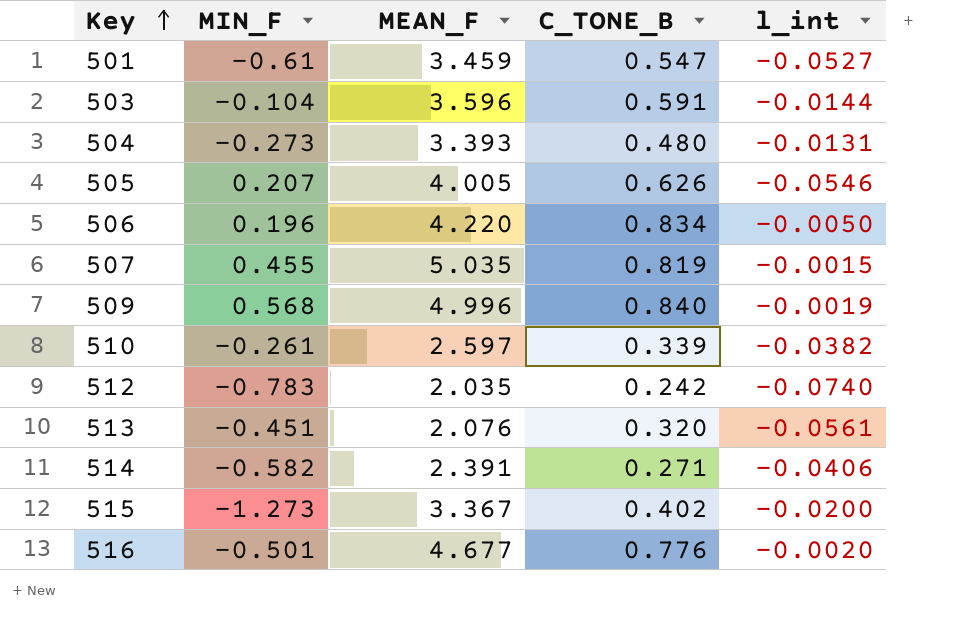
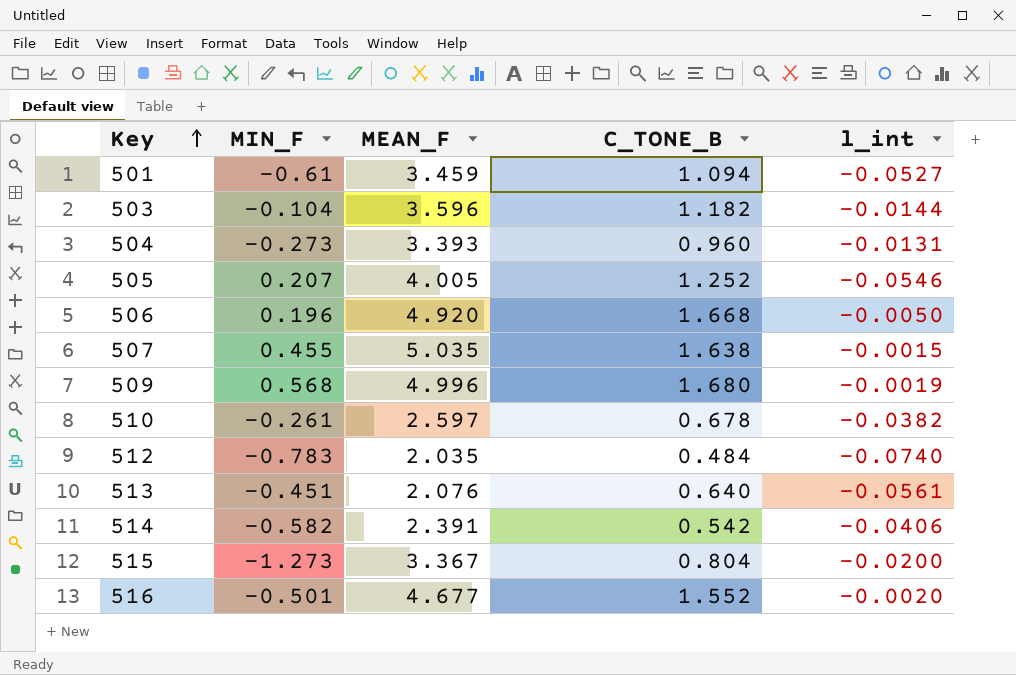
501 | C_TONE_B: 0.547 -> 1.094
503 | C_TONE_B: 0.591 -> 1.182
504 | C_TONE_B: 0.480 -> 0.960
505 | C_TONE_B: 0.626 -> 1.252
506 | MEAN_F: 4.220 -> 4.920
506 | C_TONE_B: 0.834 -> 1.668
507 | C_TONE_B: 0.819 -> 1.638
509 | C_TONE_B: 0.840 -> 1.680
510 | C_TONE_B: 0.339 -> 0.678
512 | C_TONE_B: 0.242 -> 0.484
513 | C_TONE_B: 0.320 -> 0.640
514 | C_TONE_B: 0.271 -> 0.542
515 | C_TONE_B: 0.402 -> 0.804
516 | C_TONE_B: 0.776 -> 1.552

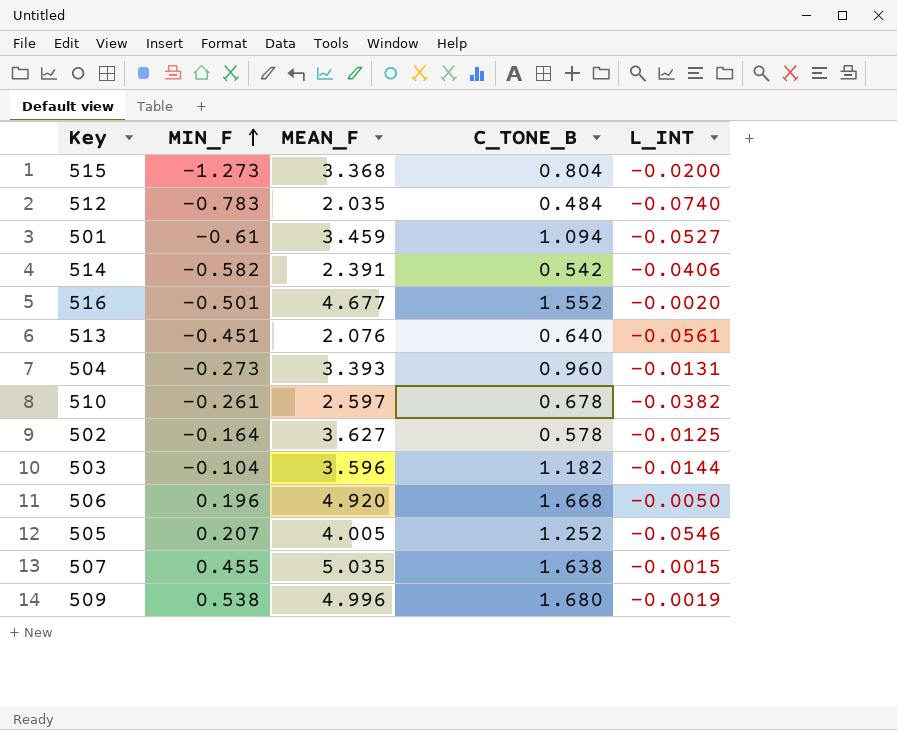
row order: Key ascending -> MIN_F ascending
column name: l_int -> L_INT
515 | MEAN_F: 3.367 -> 3.368
row 502: none -> -0.164 | 3.627 | 0.578 | -0.0125
509 | MIN_F: 0.568 -> 0.538

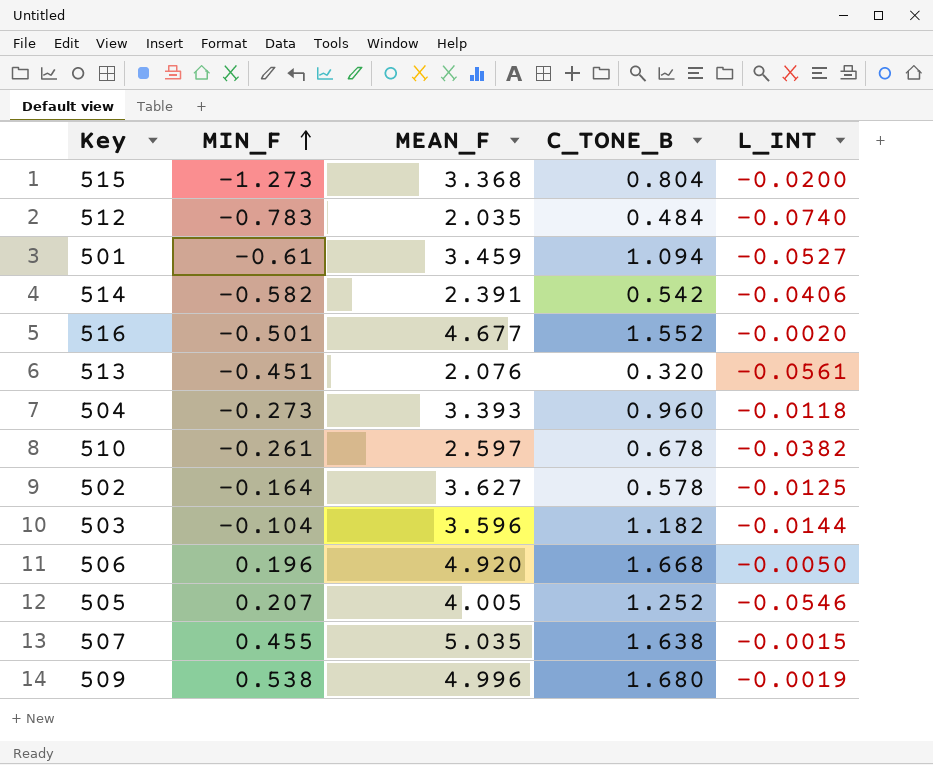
513 | C_TONE_B: 0.640 -> 0.320
504 | L_INT: -0.0131 -> -0.0118

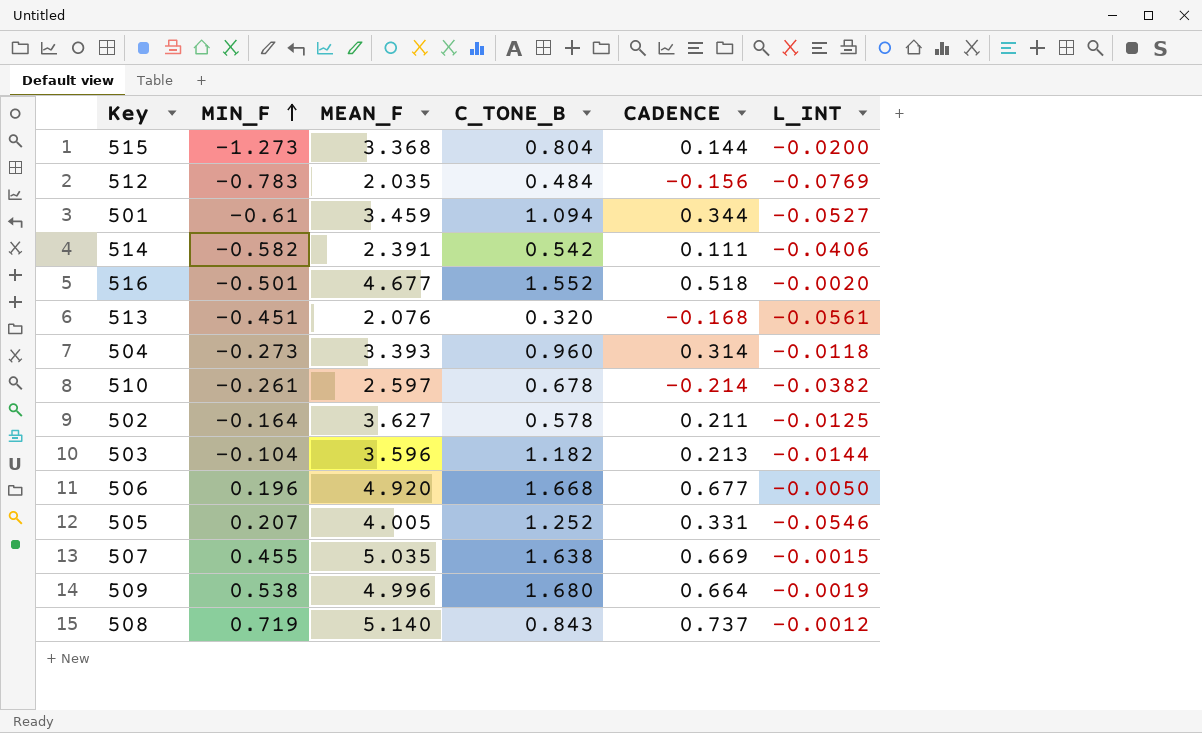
column CADENCE | position: none -> 5
512 | L_INT: -0.0740 -> -0.0769
row 508: none -> 0.719 | 5.140 | 0.843 | 0.737 | -0.0012

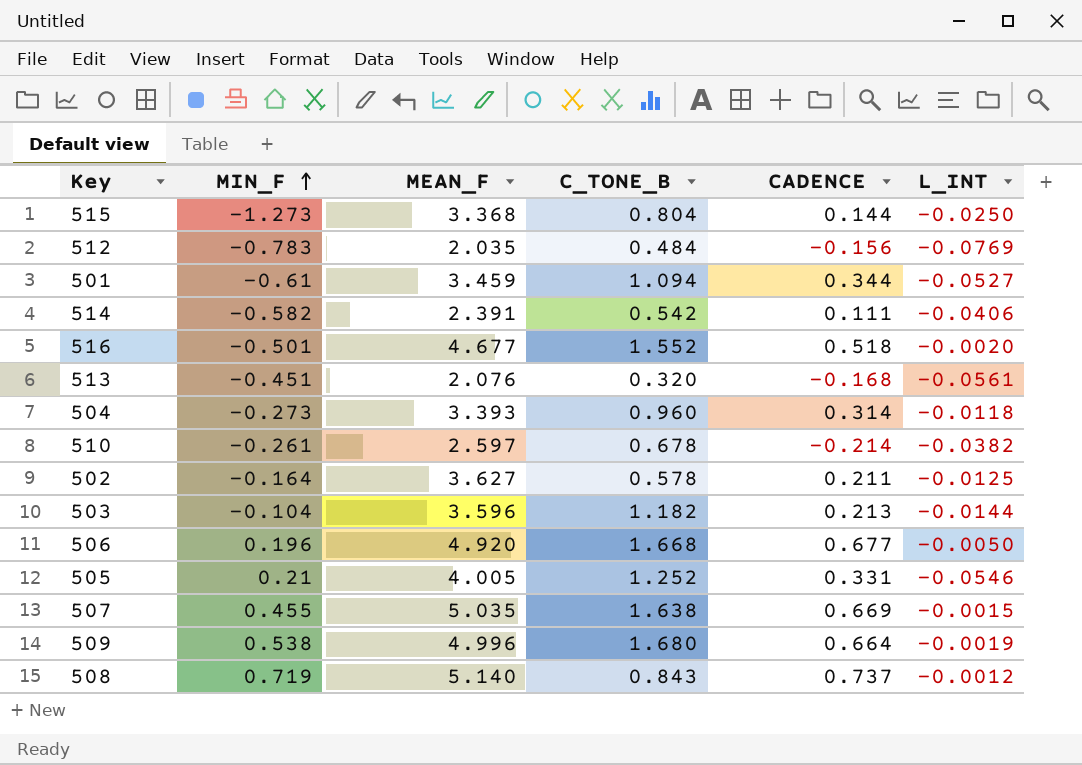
515 | L_INT: -0.0200 -> -0.0250
505 | MIN_F: 0.207 -> 0.21

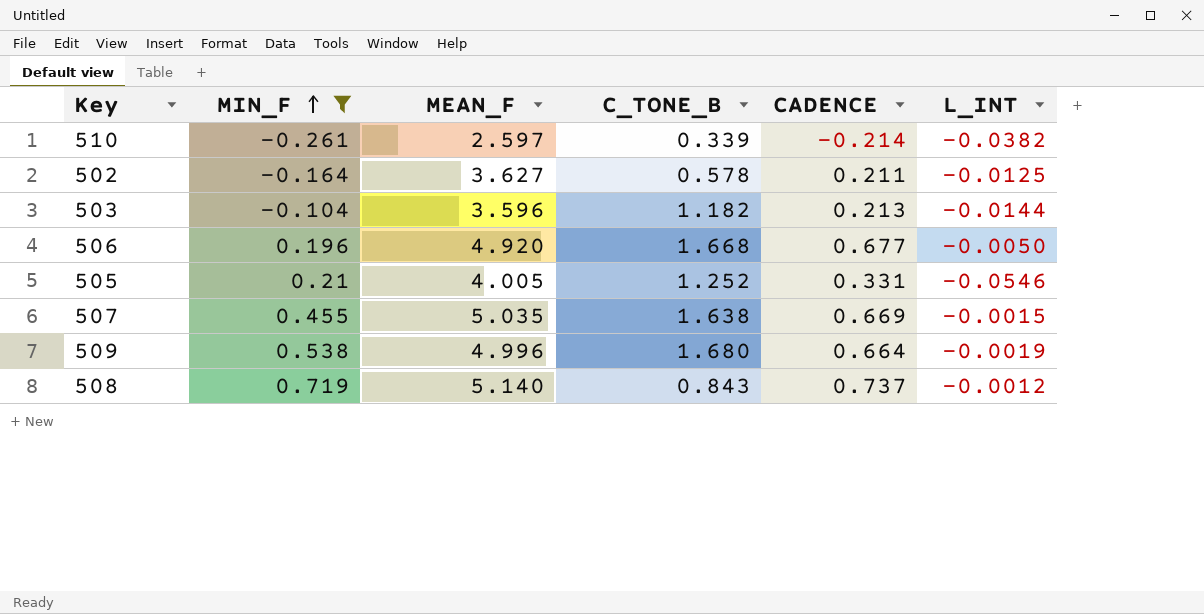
filter: none -> MIN_F >= -0.261
510 | C_TONE_B: 0.678 -> 0.339

